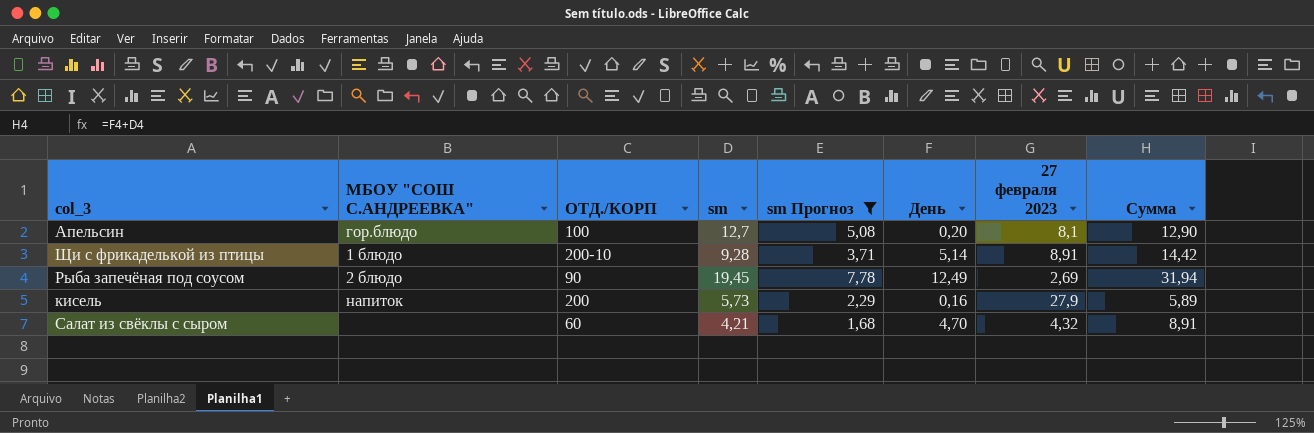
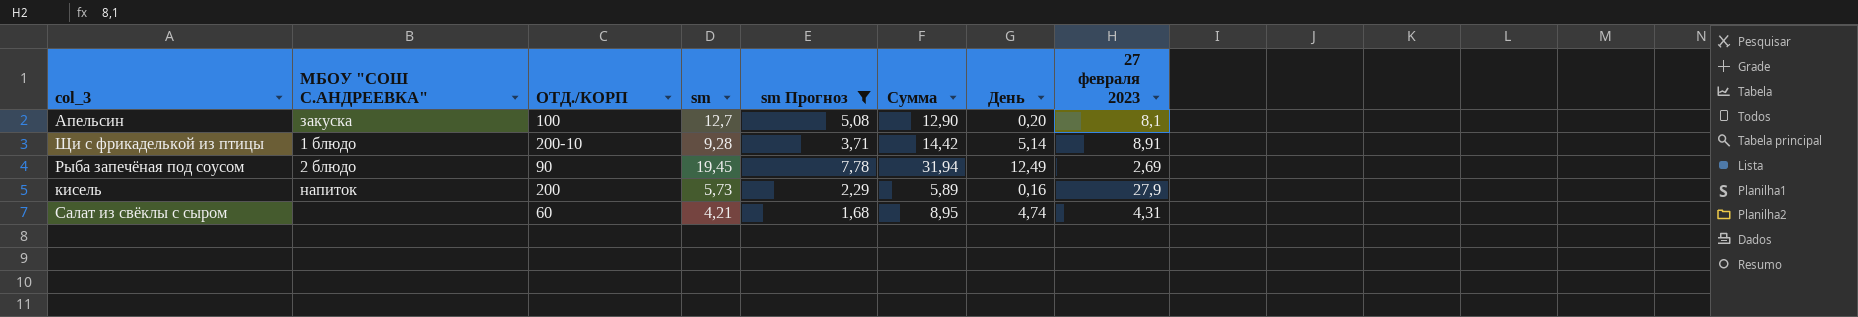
column Сумма | position: 8 -> 6
Апельсин | МБОУ "СОШ С.АНДРЕЕВКА": гор.блюдо -> закуска
Салат из свёклы с сыром | Сумма: 8,91 -> 8,95
Салат из свёклы с сыром | День: 4,70 -> 4,74
Салат из свёклы с сыром | 27 февраля 2023: 4,32 -> 4,31

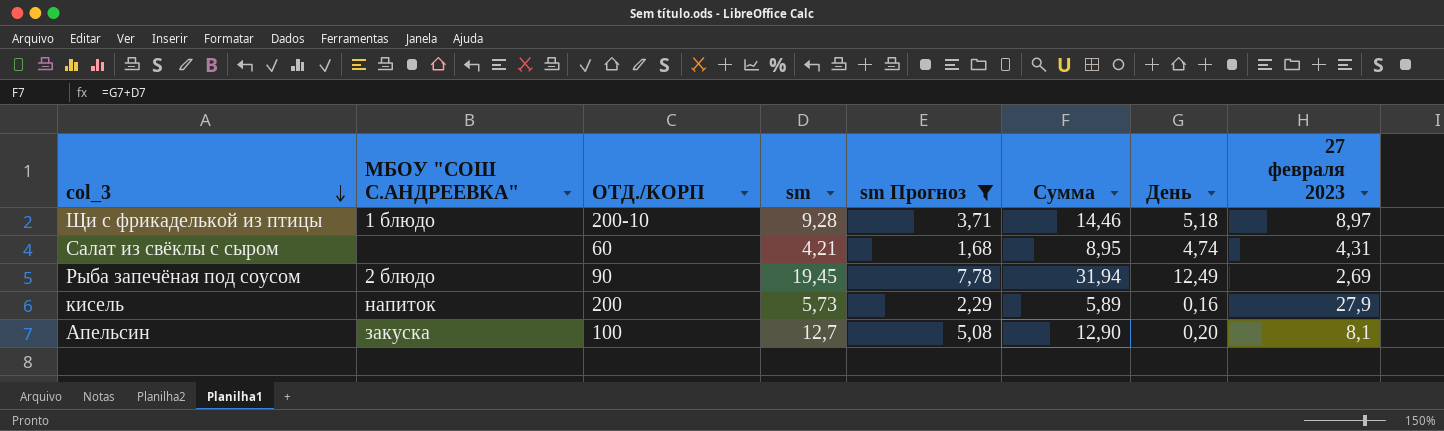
row order: none -> col_3 descending
Щи с фрикаделькой из птицы | Сумма: 14,42 -> 14,46
Щи с фрикаделькой из птицы | День: 5,14 -> 5,18
Щи с фрикаделькой из птицы | 27 февраля 2023: 8,91 -> 8,97

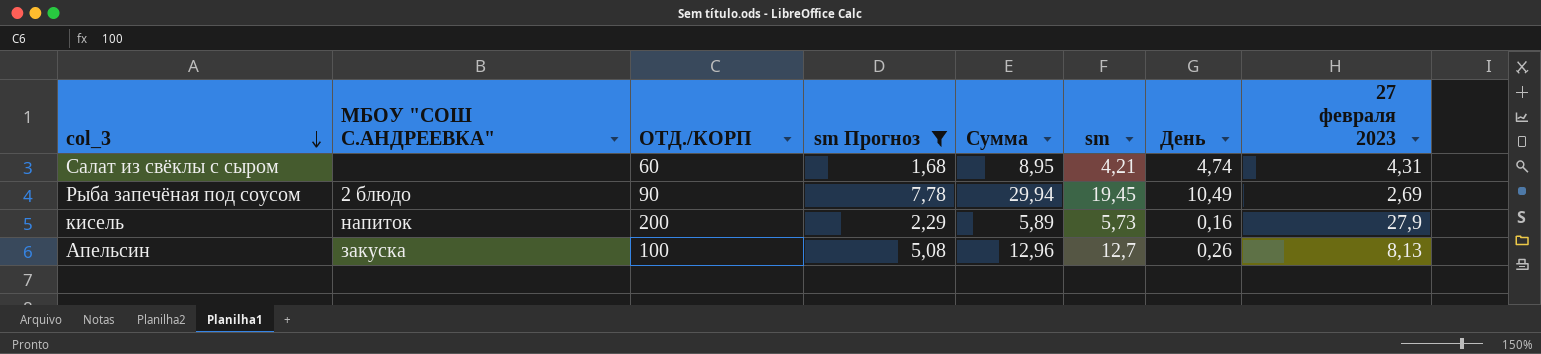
column sm | position: 4 -> 6
row Щи с фрикаделькой из птицы: 1 блюдо | 200-10 | 9,28 | 3,71 | 14,46 | 5,18 | 8,97 -> none
Рыба запечёная под соусом | Сумма: 31,94 -> 29,94
Рыба запечёная под соусом | День: 12,49 -> 10,49
Апельсин | Сумма: 12,90 -> 12,96
Апельсин | День: 0,20 -> 0,26
Апельсин | 27 февраля 2023: 8,1 -> 8,13

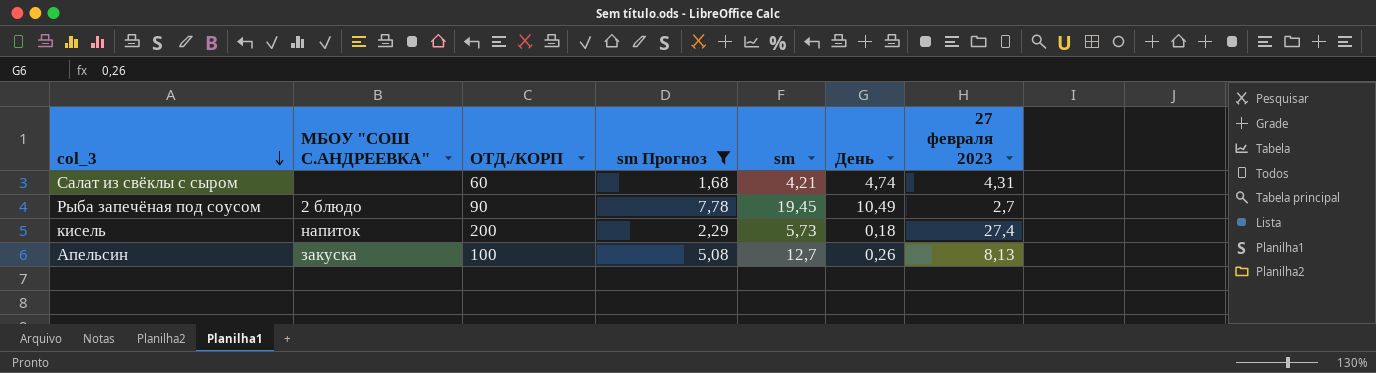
column Сумма | formula: [sm] + [День] -> none
Рыба запечёная под соусом | 27 февраля 2023: 2,69 -> 2,7
кисель | День: 0,16 -> 0,18
кисель | 27 февраля 2023: 27,9 -> 27,4

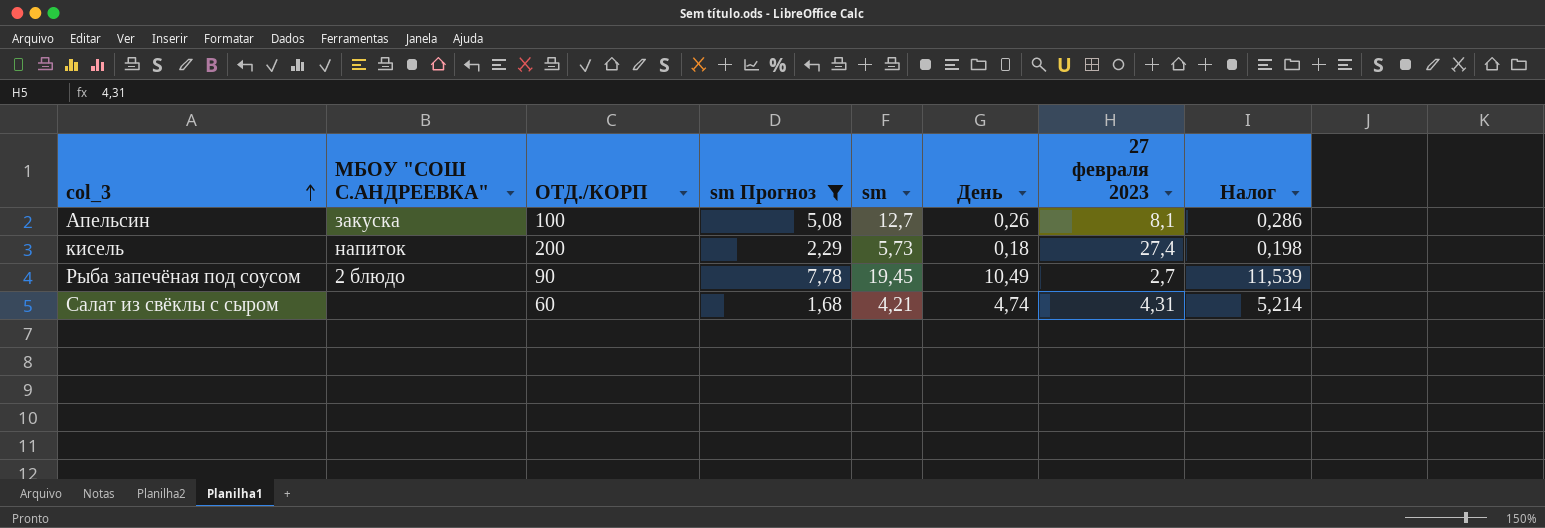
row order: col_3 descending -> col_3 ascending
column Налог | formula: none -> [День] * 1,1
Апельсин | 27 февраля 2023: 8,13 -> 8,1

